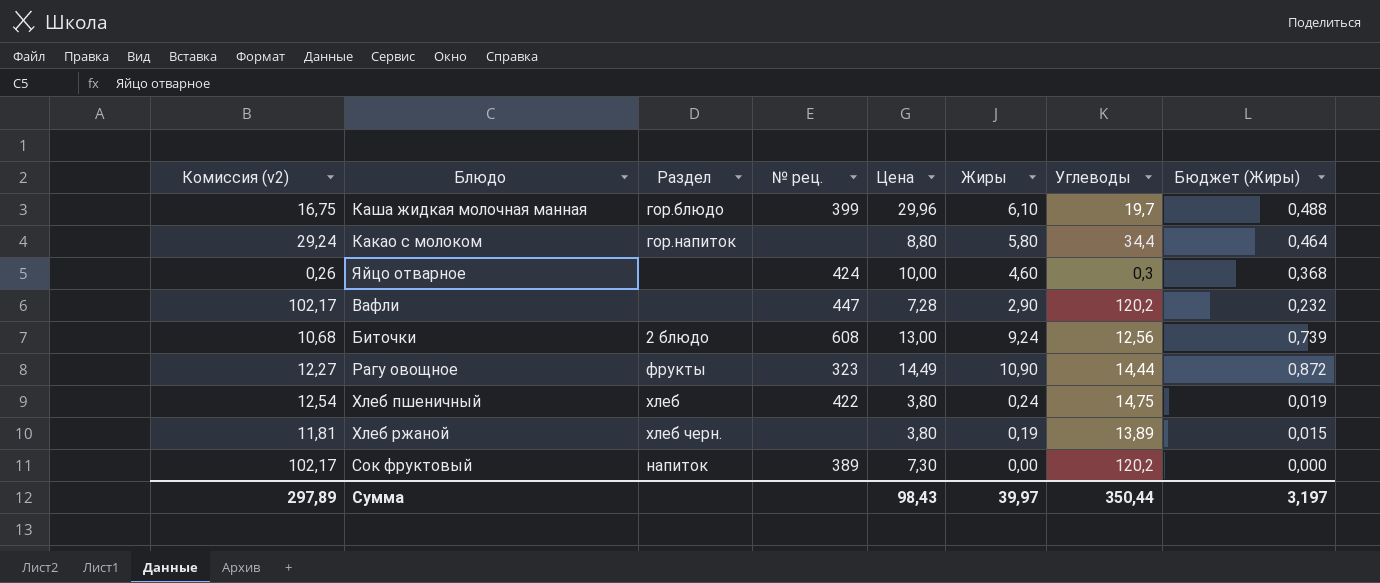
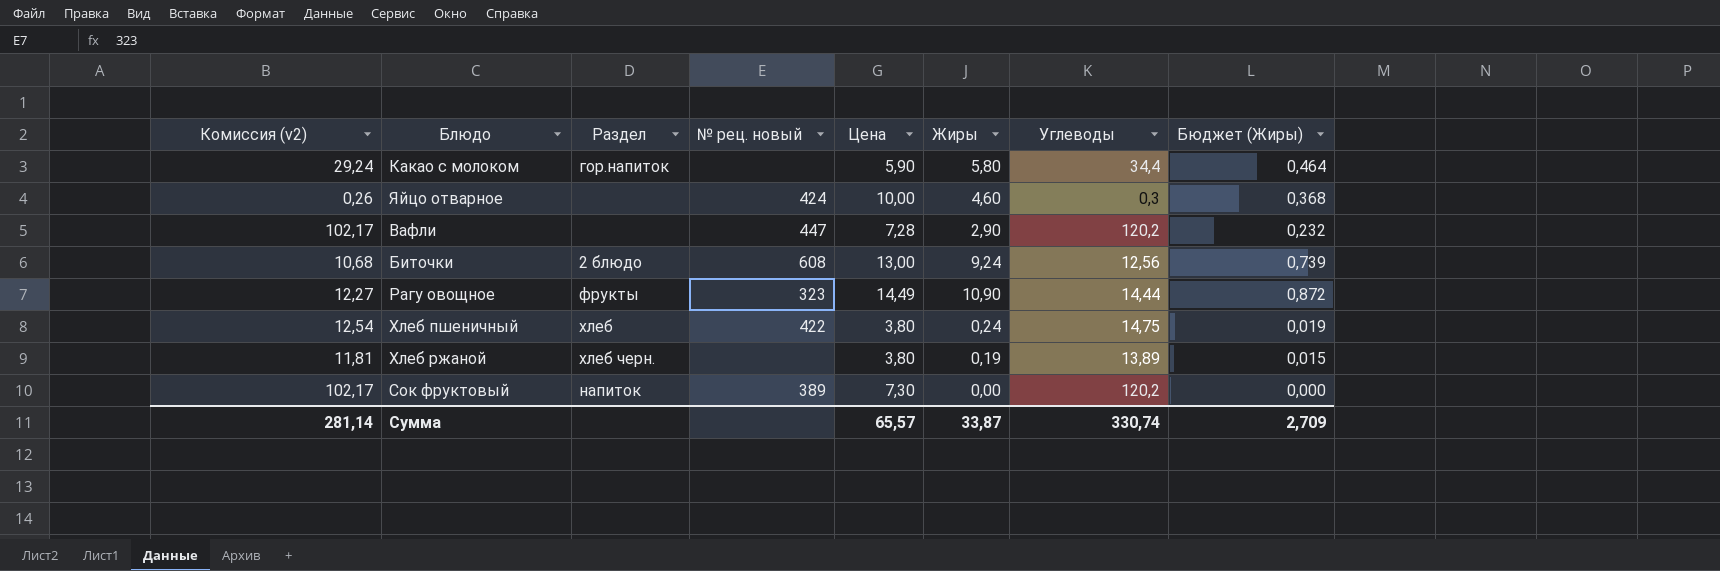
column name: № рец. -> № рец. новый
row Каша жидкая молочная манная: 16,75 | гор.блюдо | 399 | 29,96 | 6,10 | 19,7 | 0,488 -> none
Какао с молоком | Цена: 8,80 -> 5,90
Сумма | Комиссия (v2): 297,89 -> 281,14
Сумма | Цена: 98,43 -> 65,57
Сумма | Жиры: 39,97 -> 33,87
Сумма | Углеводы: 350,44 -> 330,74
Сумма | Бюджет (Жиры): 3,197 -> 2,709

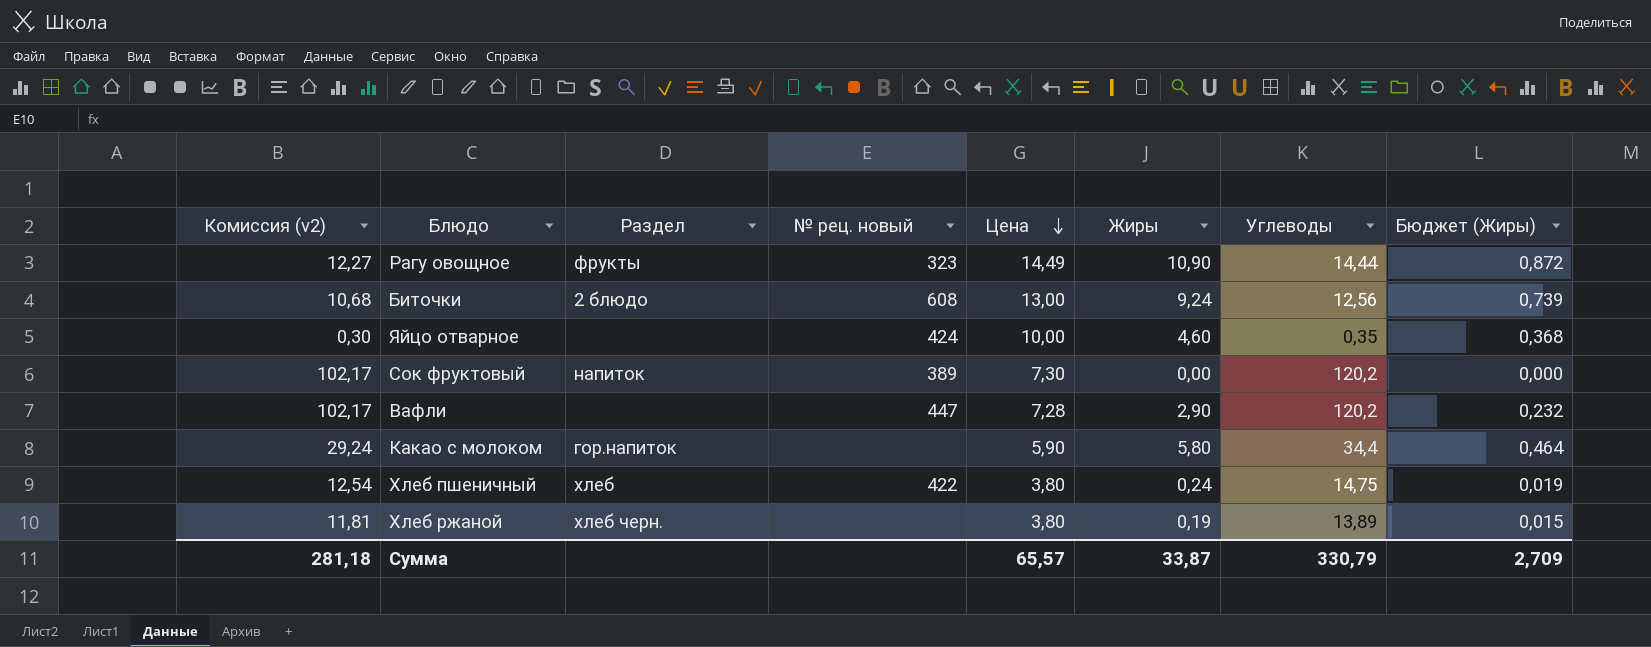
row order: none -> Цена descending
Яйцо отварное | Комиссия (v2): 0,26 -> 0,30
Яйцо отварное | Углеводы: 0,3 -> 0,35
Сумма | Комиссия (v2): 281,14 -> 281,18
Сумма | Углеводы: 330,74 -> 330,79

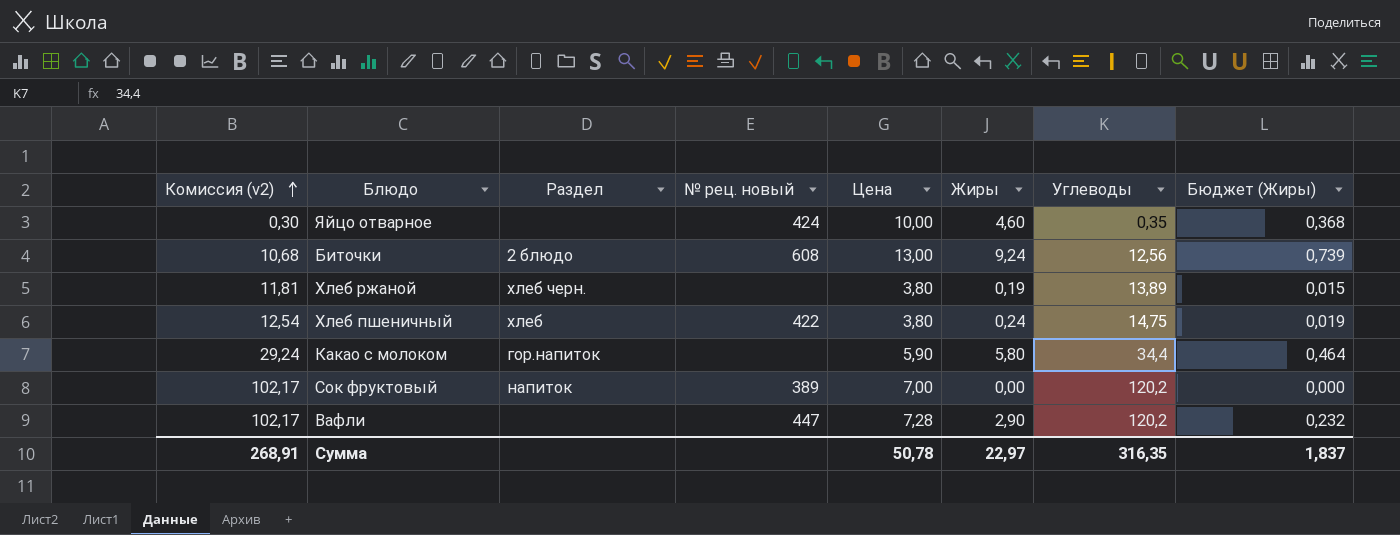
row order: Цена descending -> Комиссия (v2) ascending
row Рагу овощное: 12,27 | фрукты | 323 | 14,49 | 10,90 | 14,44 | 0,872 -> none
Сок фруктовый | Цена: 7,30 -> 7,00
Сумма | Комиссия (v2): 281,18 -> 268,91
Сумма | Цена: 65,57 -> 50,78
Сумма | Жиры: 33,87 -> 22,97
Сумма | Углеводы: 330,79 -> 316,35
Сумма | Бюджет (Жиры): 2,709 -> 1,837

